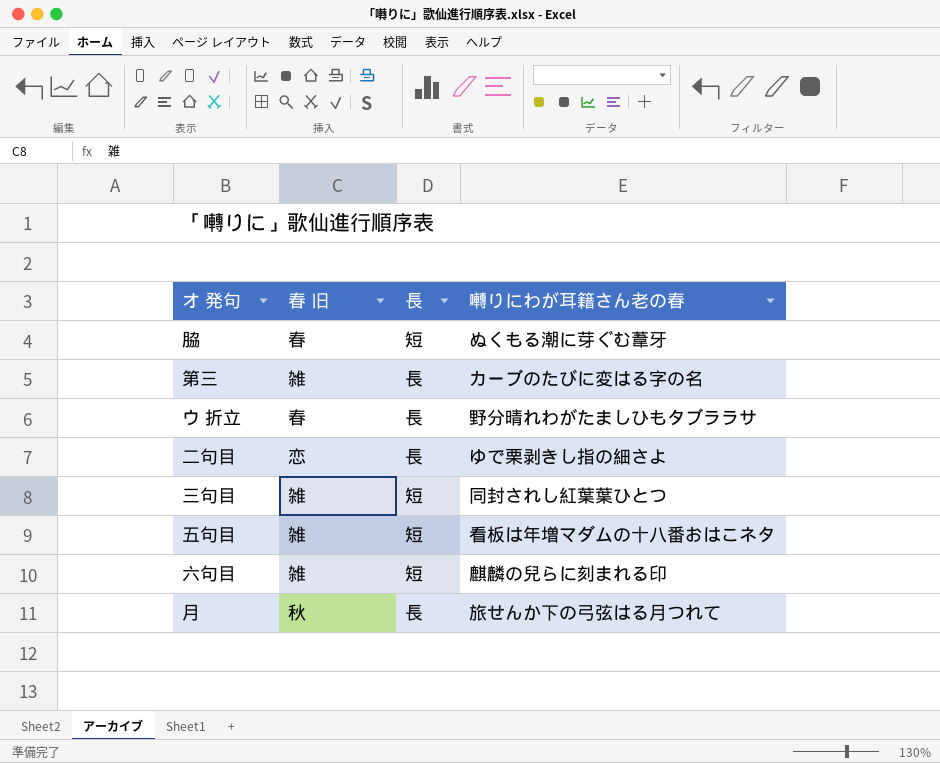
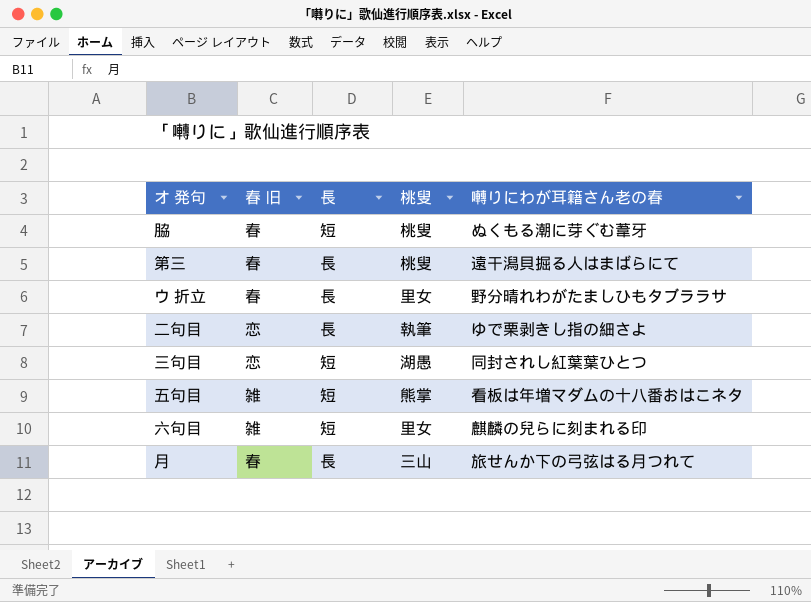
column 桃叟 | position: none -> 4
第三 | 春 旧: 雑 -> 春
第三 | 囀りにわが耳籍さん老の春: カーブのたびに変はる字の名 -> 遠干潟貝掘る人はまばらにて
三句目 | 春 旧: 雑 -> 恋
月 | 春 旧: 秋 -> 春

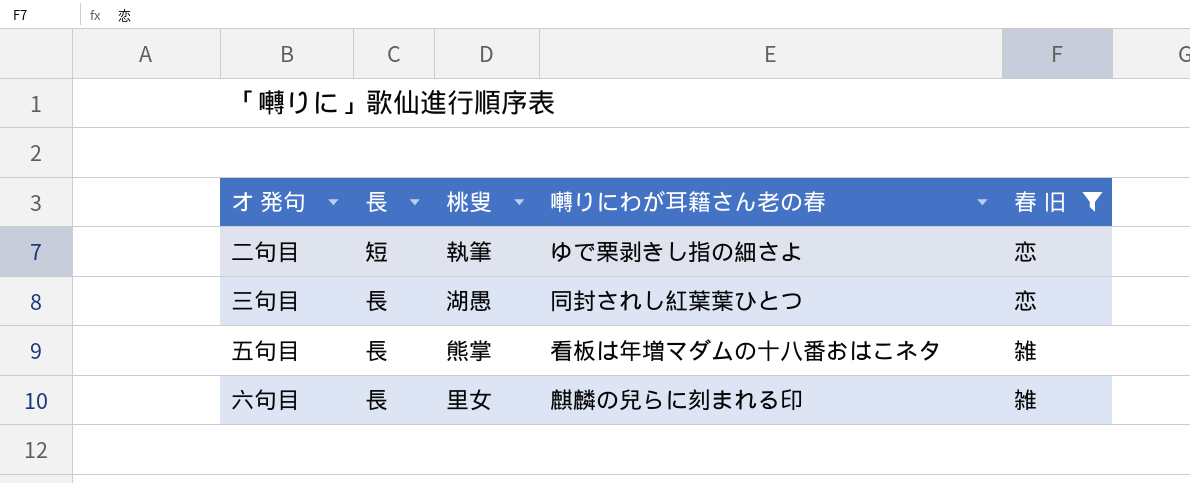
filter: none -> 春 旧 != 春
column 春 旧 | position: 2 -> 5
二句目 | 長: 長 -> 短
三句目 | 長: 短 -> 長
五句目 | 長: 短 -> 長
六句目 | 長: 短 -> 長

